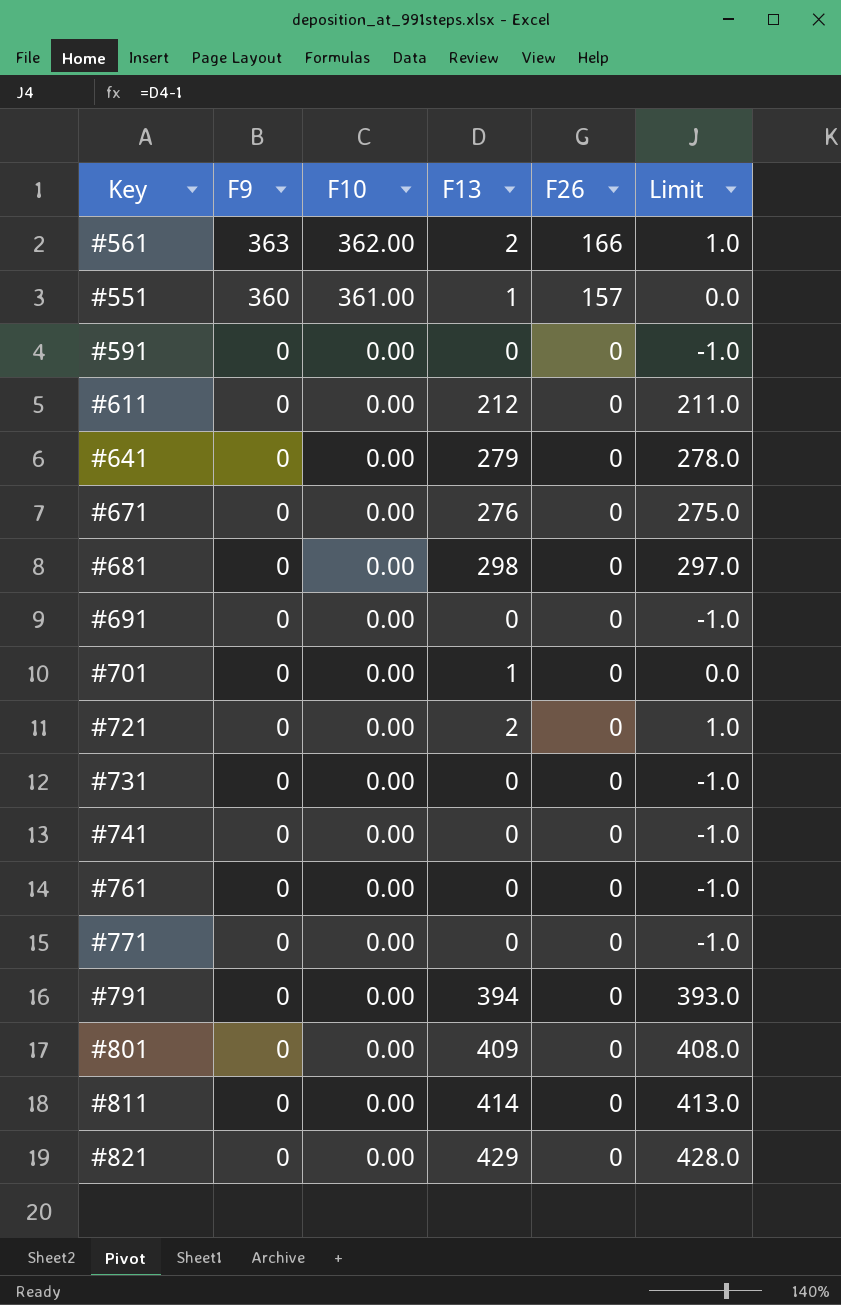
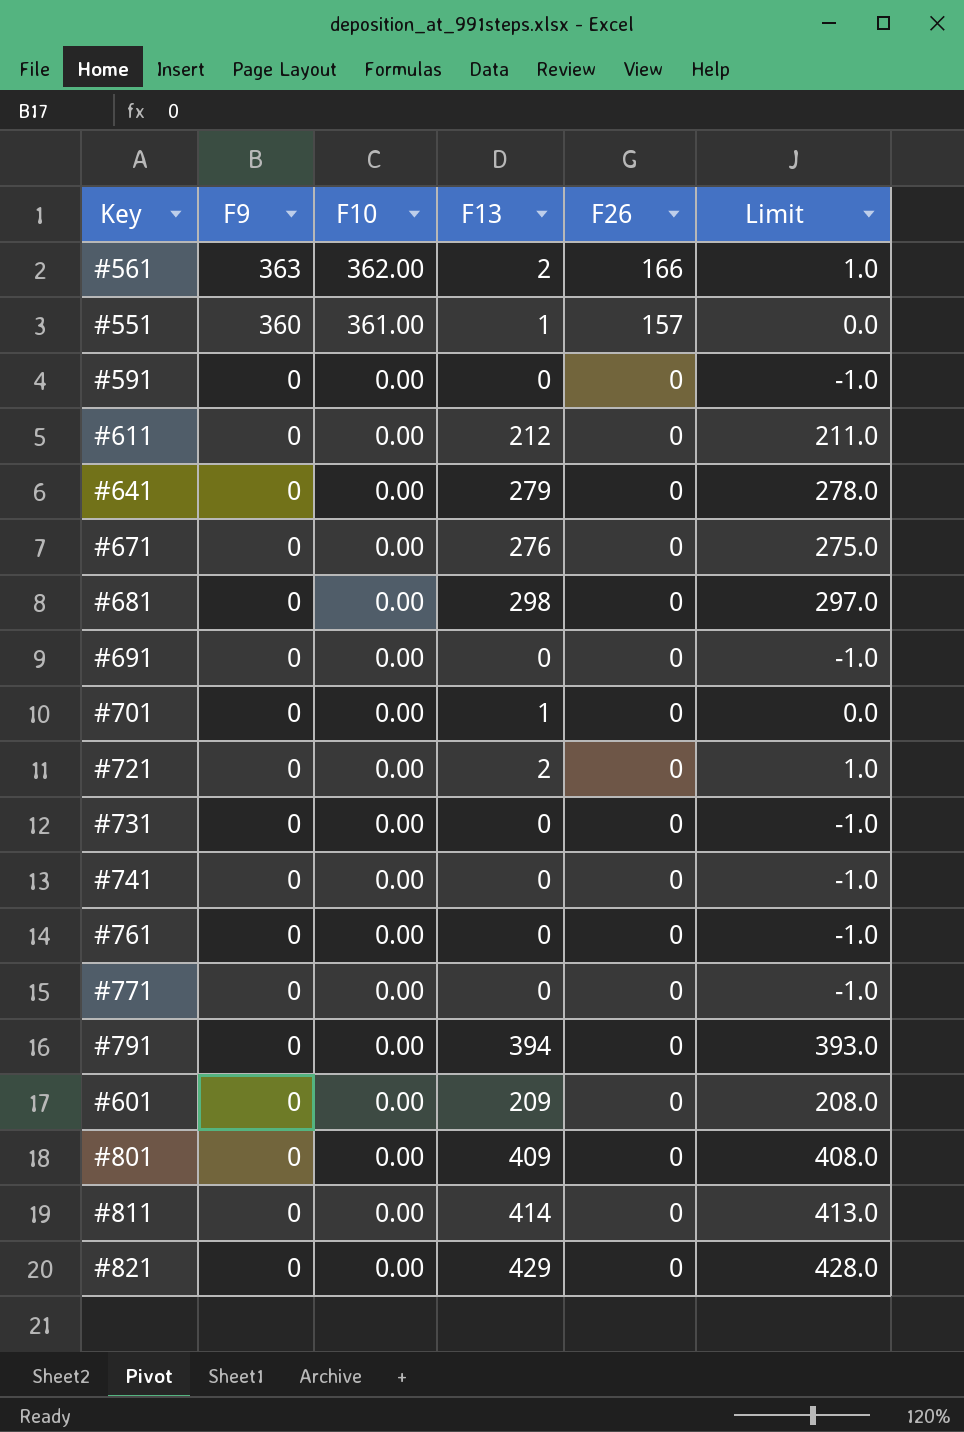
row #601: none -> 0 | 0.00 | 209 | 0 | 208.0

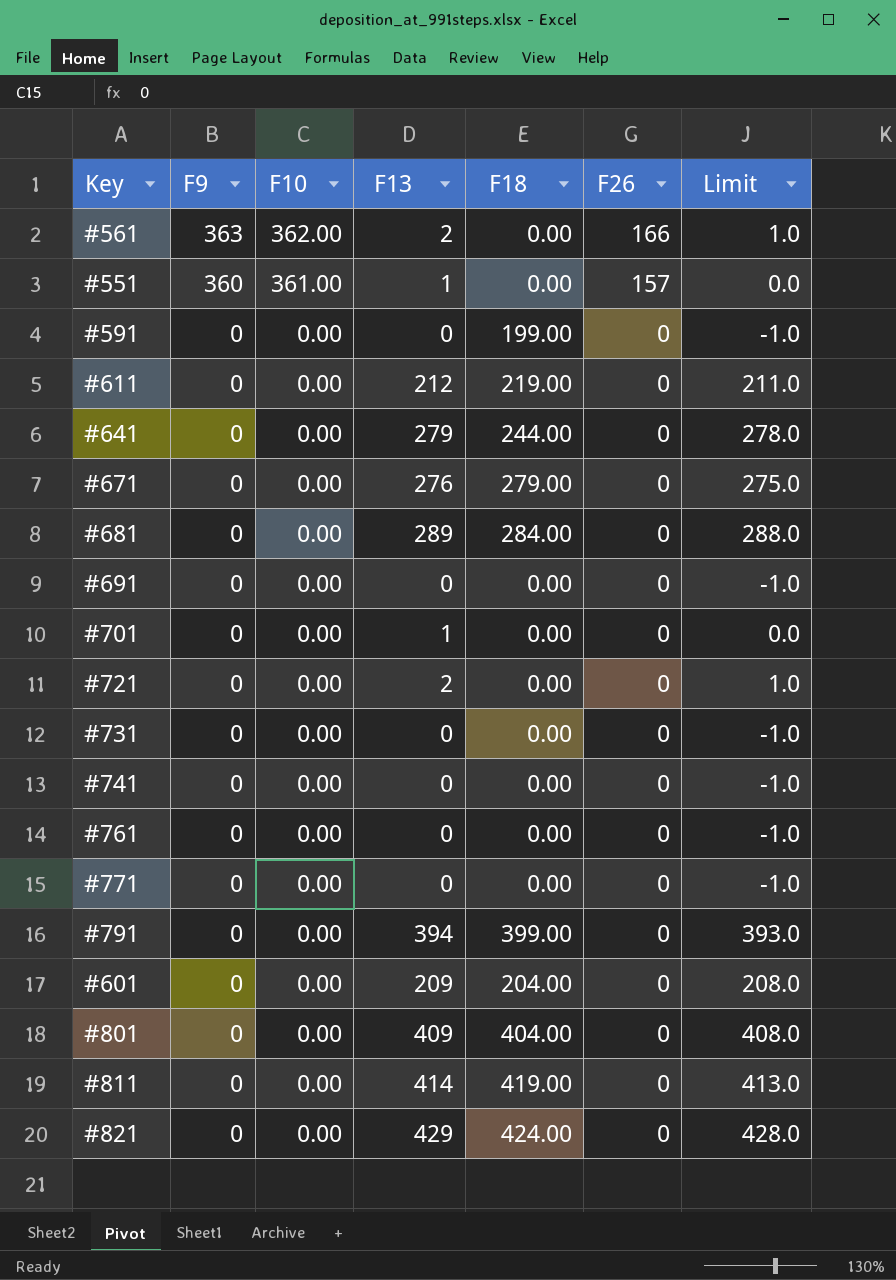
column F18 | position: none -> 5
#681 | F13: 298 -> 289
#681 | Limit: 297.0 -> 288.0

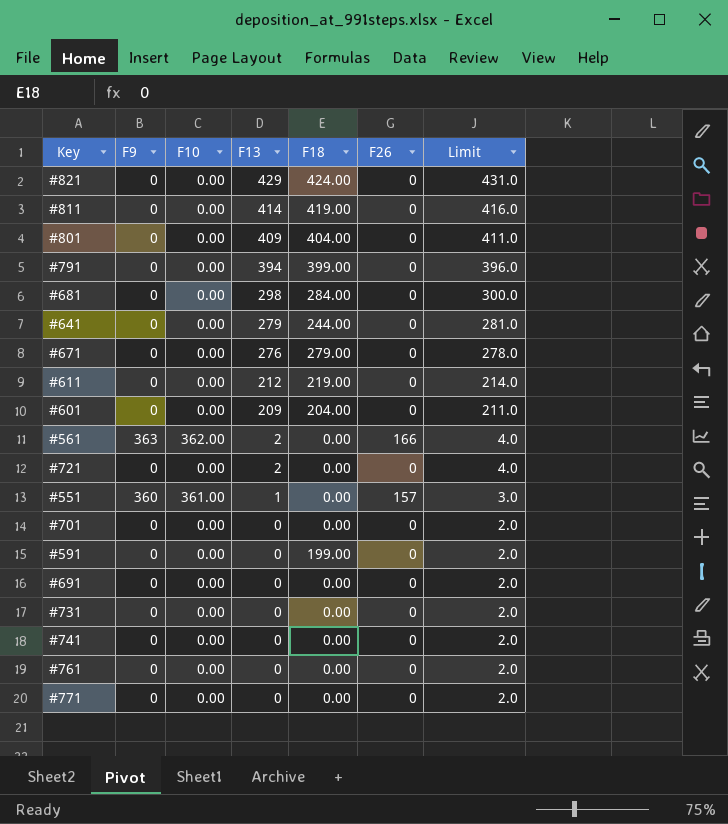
row order: F9 descending -> F13 descending
column Limit | formula: [F13] - 1 -> [F13] + 2
#681 | F13: 289 -> 298
#701 | F13: 1 -> 0

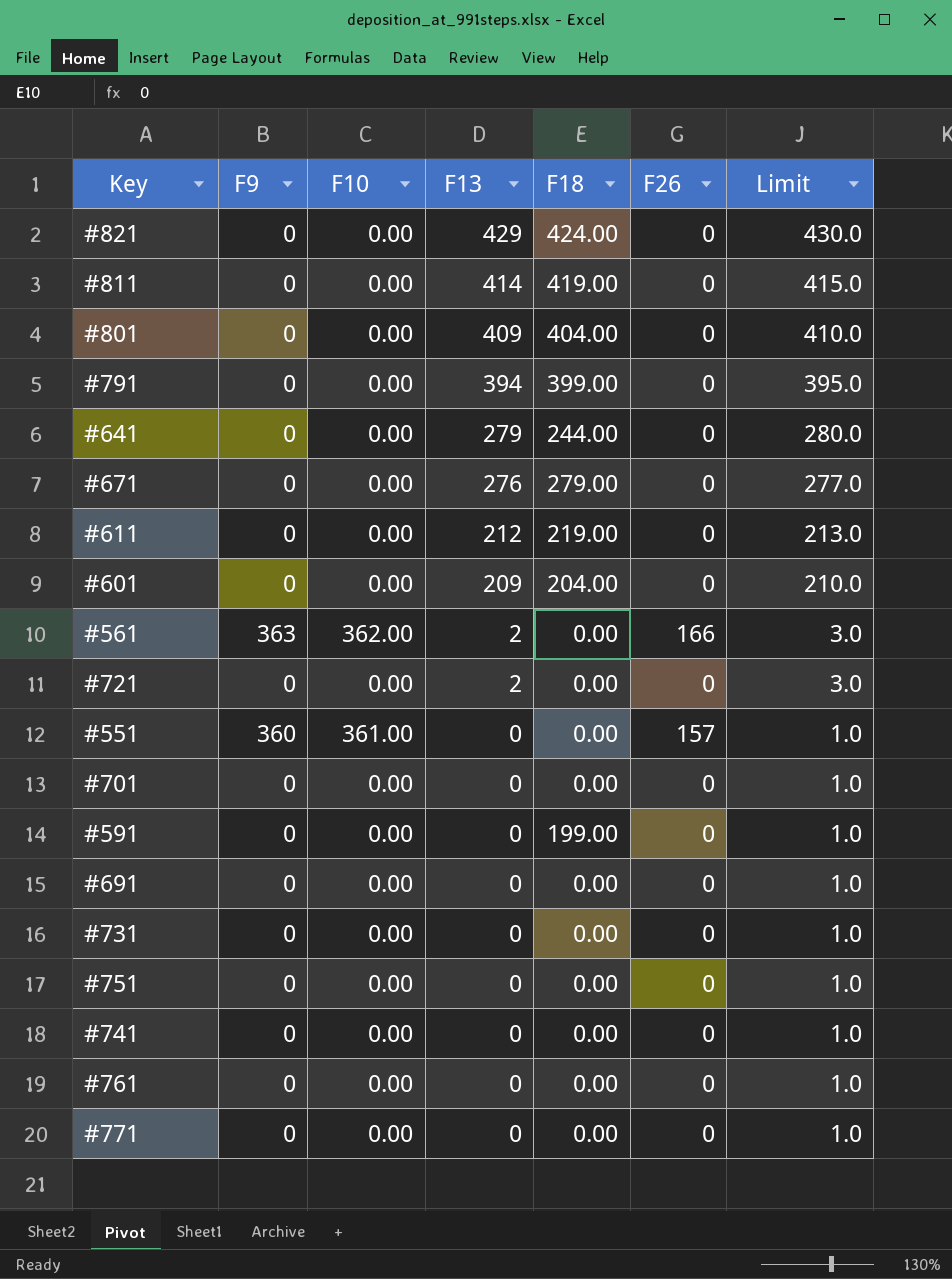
column Limit | formula: [F13] + 2 -> [F13] + 1
row #681: 0 | 0.00 | 298 | 284.00 | 0 | 300.0 -> none
#551 | F13: 1 -> 0
row #751: none -> 0 | 0.00 | 0 | 0.00 | 0 | 1.0

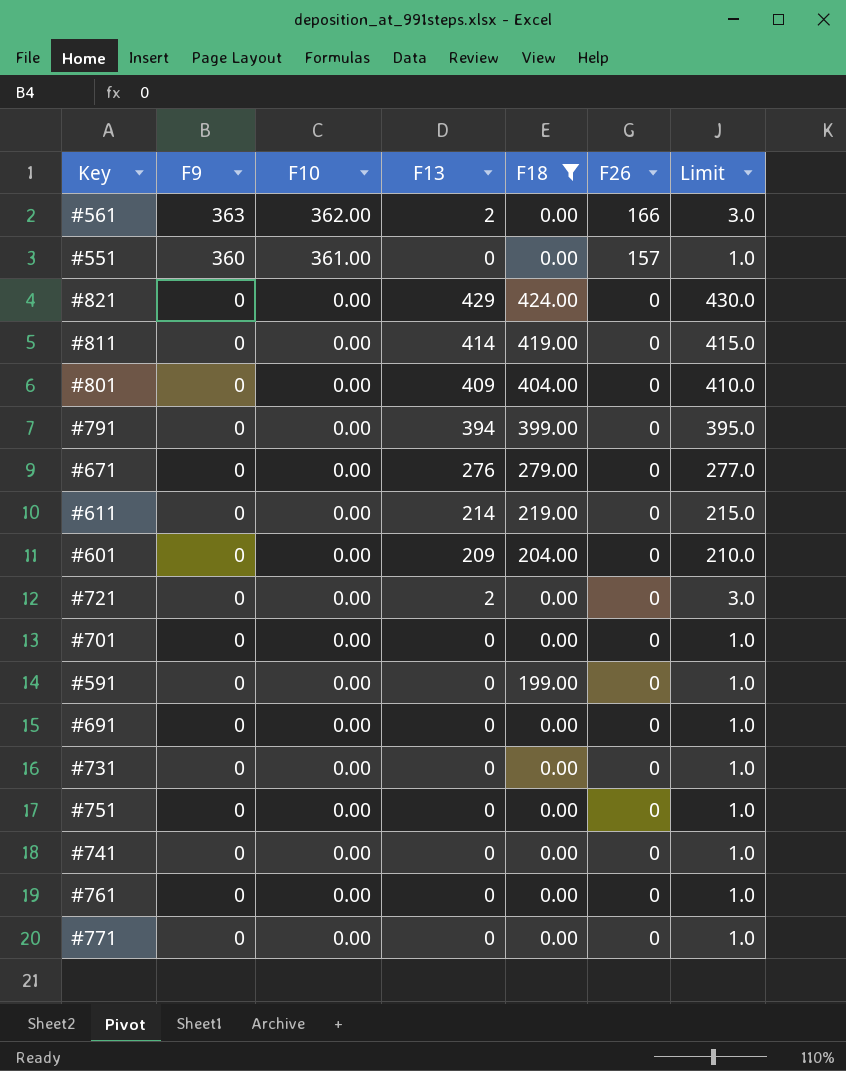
filter: none -> F18 != 244.00
row order: F13 descending -> F9 descending
#611 | F13: 212 -> 214
#611 | Limit: 213.0 -> 215.0

